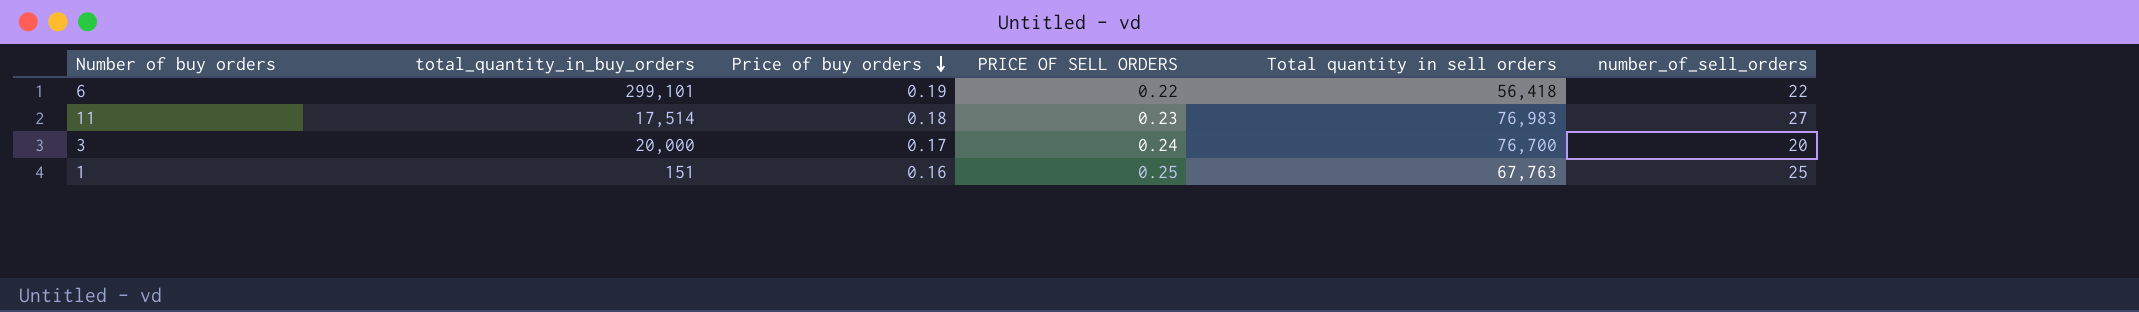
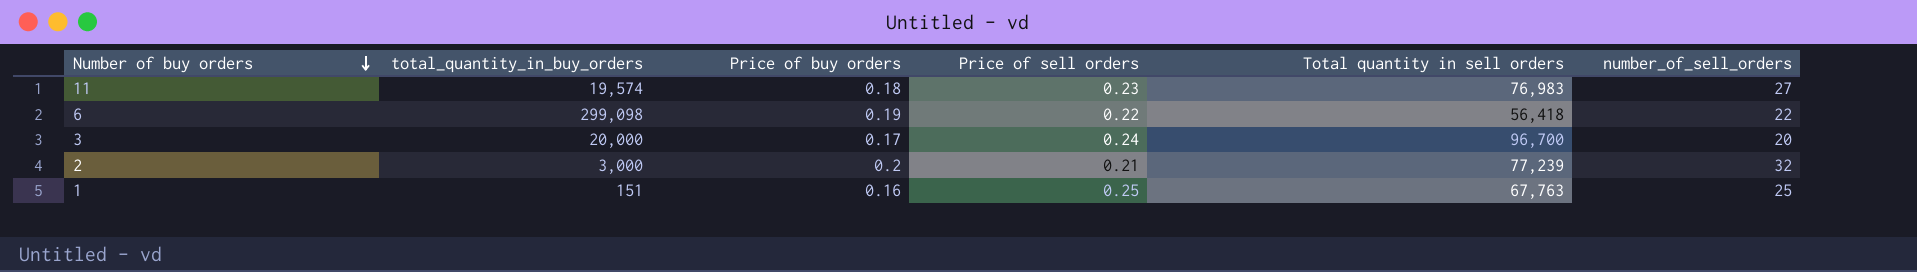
row order: Price of buy orders descending -> Number of buy orders descending
column name: PRICE OF SELL ORDERS -> Price of sell orders
11 | total_quantity_in_buy_orders: 17,514 -> 19,574
6 | total_quantity_in_buy_orders: 299,101 -> 299,098
3 | Total quantity in sell orders: 76,700 -> 96,700
row 2: none -> 3,000 | 0.2 | 0.21 | 77,239 | 32

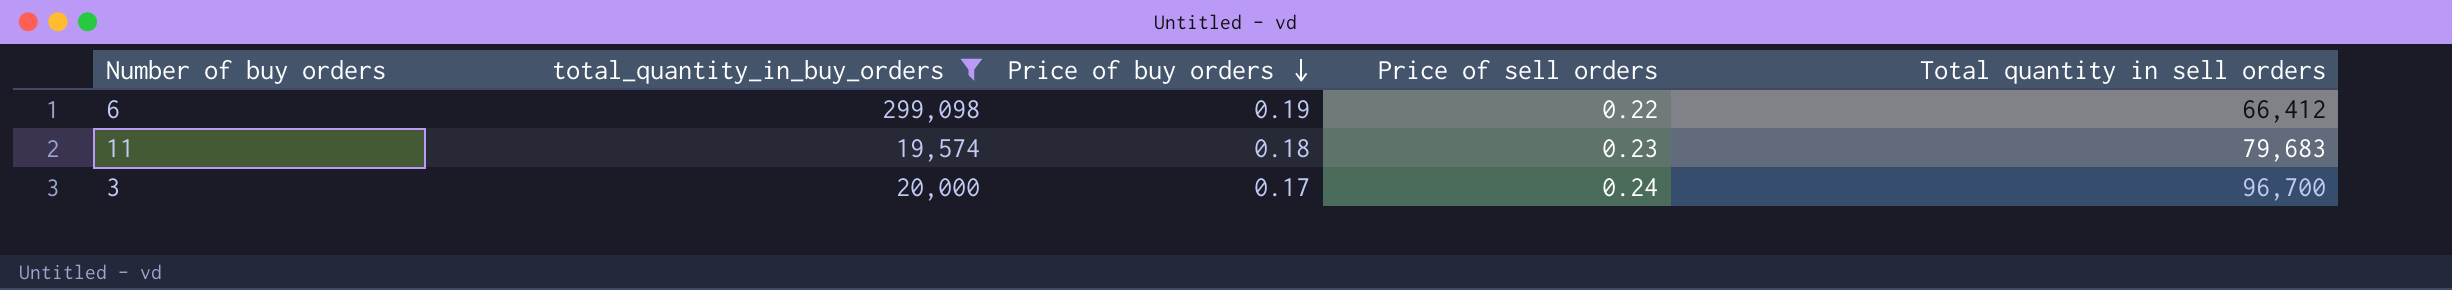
filter: none -> total_quantity_in_buy_orders >= 19,574
row order: Number of buy orders descending -> Price of buy orders descending
column number_of_sell_orders | position: 6 -> none
6 | Total quantity in sell orders: 56,418 -> 66,412
11 | Total quantity in sell orders: 76,983 -> 79,683

